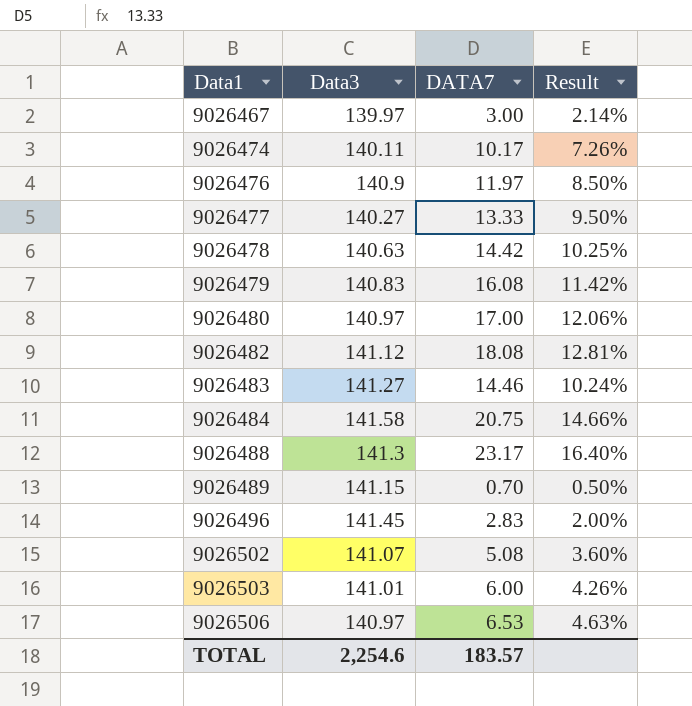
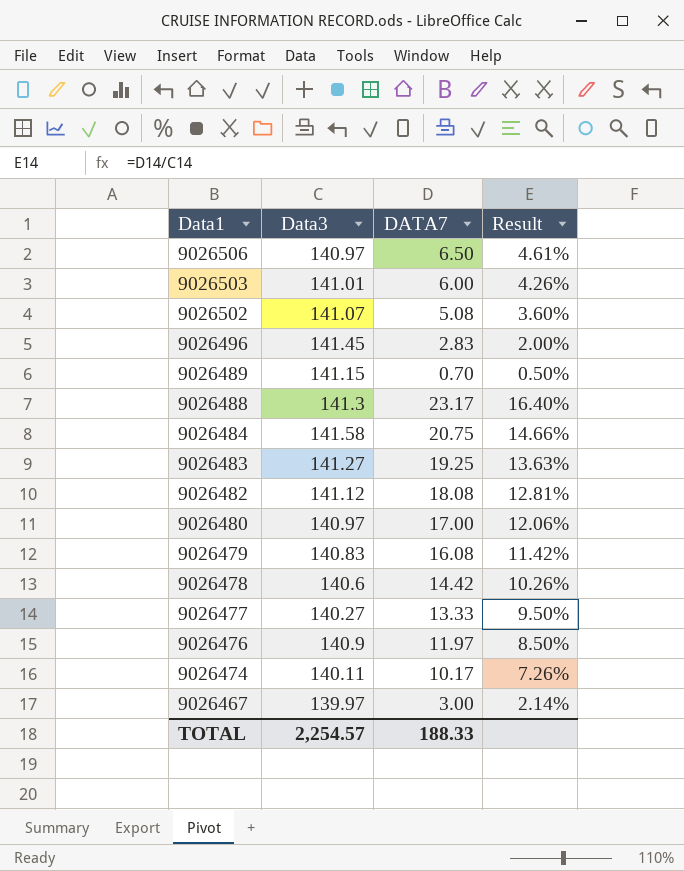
row order: Data1 ascending -> Data1 descending
9026506 | DATA7: 6.53 -> 6.50
9026506 | Result: 4.63% -> 4.61%
9026483 | DATA7: 14.46 -> 19.25
9026483 | Result: 10.24% -> 13.63%
9026478 | Data3: 140.63 -> 140.6
9026478 | Result: 10.25% -> 10.26%
TOTAL | Data3: 2,254.6 -> 2,254.57
TOTAL | DATA7: 183.57 -> 188.33

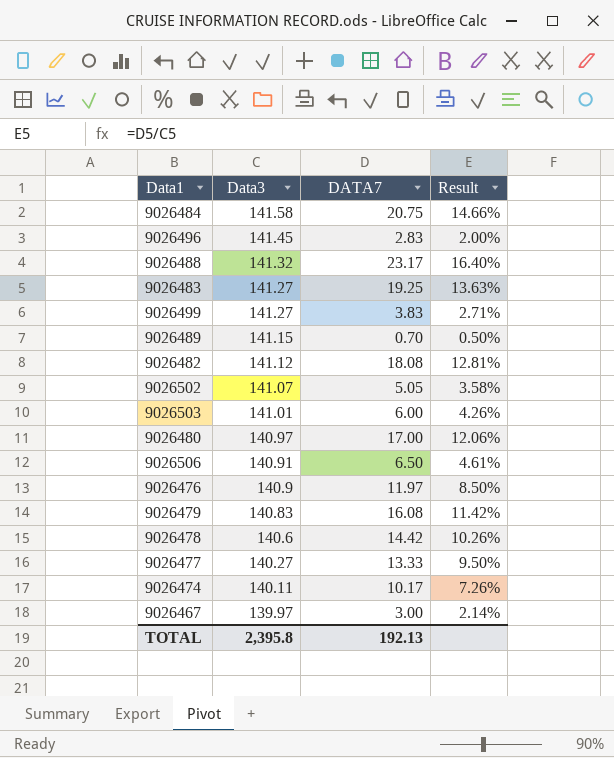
row order: Data1 descending -> Data3 descending
9026488 | Data3: 141.3 -> 141.32
row 9026499: none -> 141.27 | 3.83 | 2.71%
9026502 | DATA7: 5.08 -> 5.05
9026502 | Result: 3.60% -> 3.58%
9026506 | Data3: 140.97 -> 140.91
TOTAL | Data3: 2,254.57 -> 2,395.8
TOTAL | DATA7: 188.33 -> 192.13

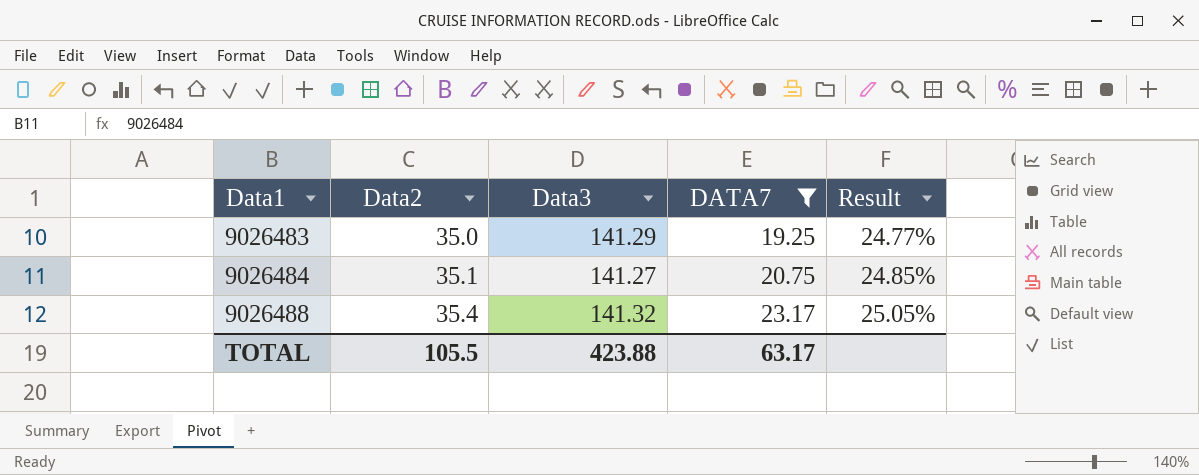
filter: none -> DATA7 >= 19.25
row order: Data3 descending -> Data1 ascending
column Data2 | position: none -> 2
column Result | formula: [DATA7] / [Data3] -> [Data2] / [Data3]
9026483 | Data3: 141.27 -> 141.29
9026484 | Data3: 141.58 -> 141.27
TOTAL | Data3: 2,395.8 -> 423.88
TOTAL | DATA7: 192.13 -> 63.17

